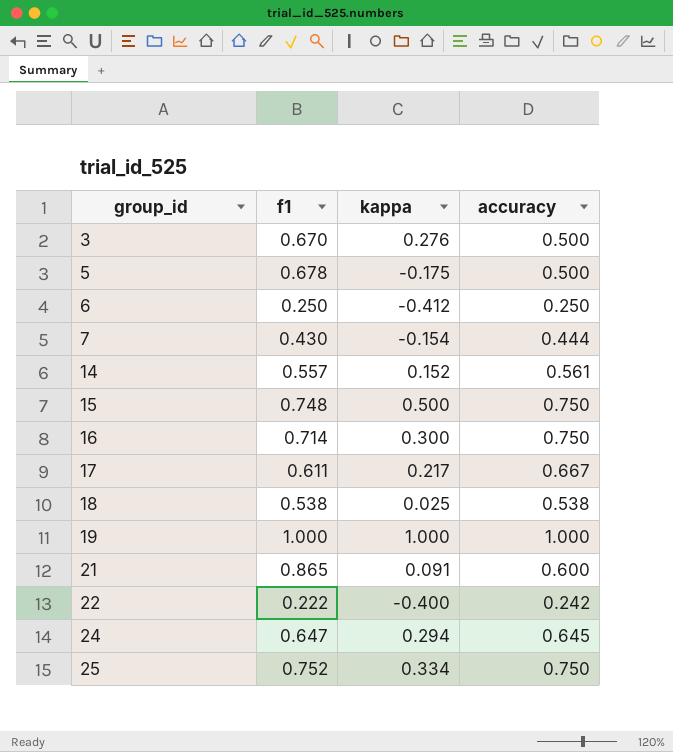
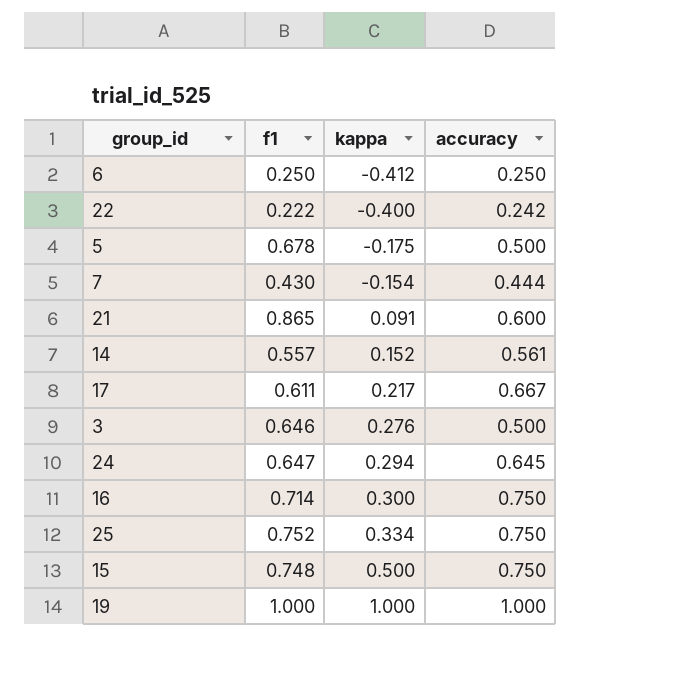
row order: group_id ascending -> kappa ascending
row 18: 0.538 | 0.025 | 0.538 -> none
3 | f1: 0.670 -> 0.646

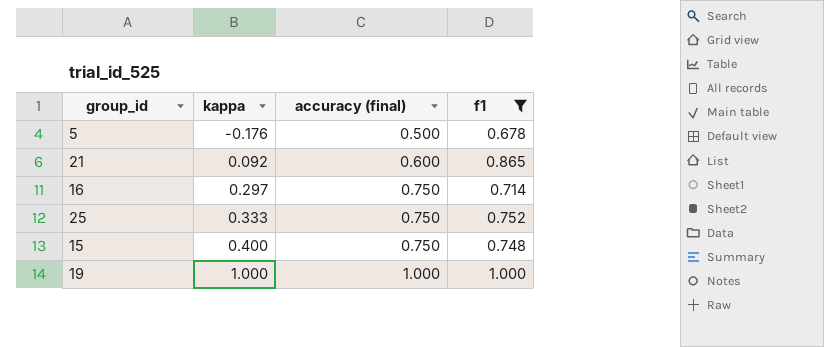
filter: none -> f1 >= 0.678
column name: accuracy -> accuracy (final)
column f1 | position: 2 -> 4
5 | kappa: -0.175 -> -0.176
21 | kappa: 0.091 -> 0.092
16 | kappa: 0.300 -> 0.297
25 | kappa: 0.334 -> 0.333
15 | kappa: 0.500 -> 0.400

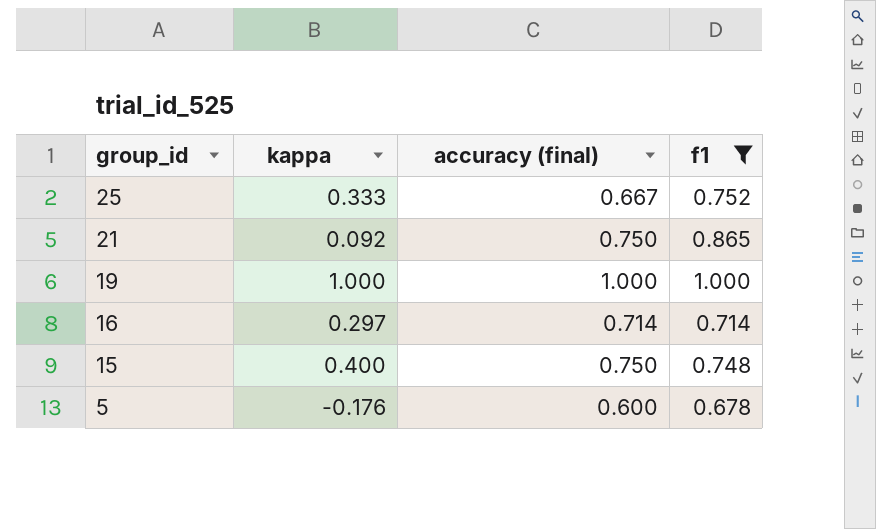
row order: kappa ascending -> group_id descending
25 | accuracy (final): 0.750 -> 0.667
21 | accuracy (final): 0.600 -> 0.750
16 | accuracy (final): 0.750 -> 0.714
5 | accuracy (final): 0.500 -> 0.600

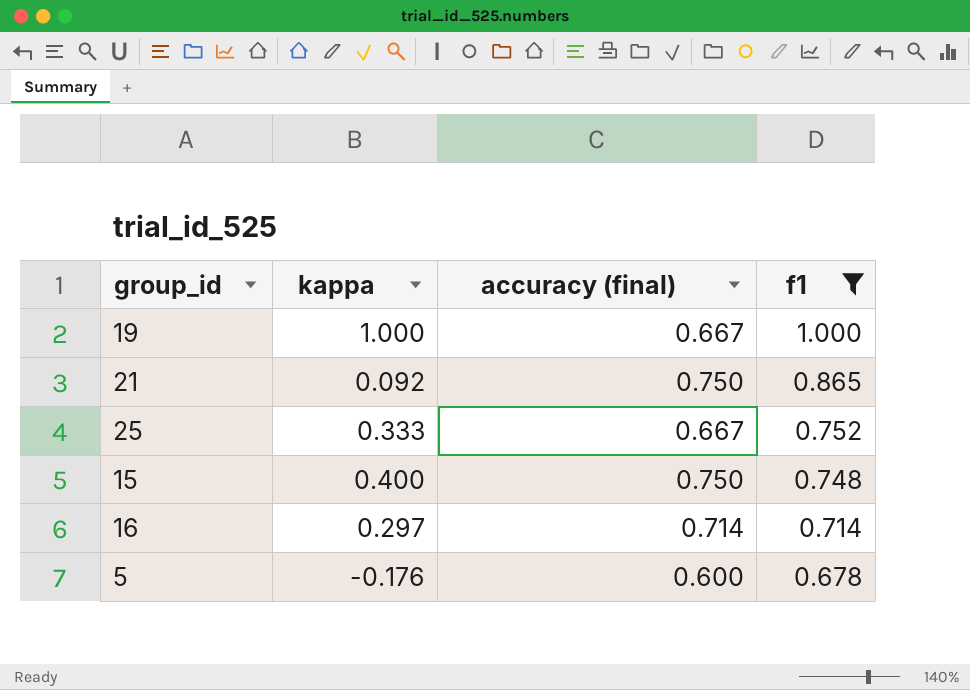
row order: group_id descending -> f1 descending
19 | accuracy (final): 1.000 -> 0.667

